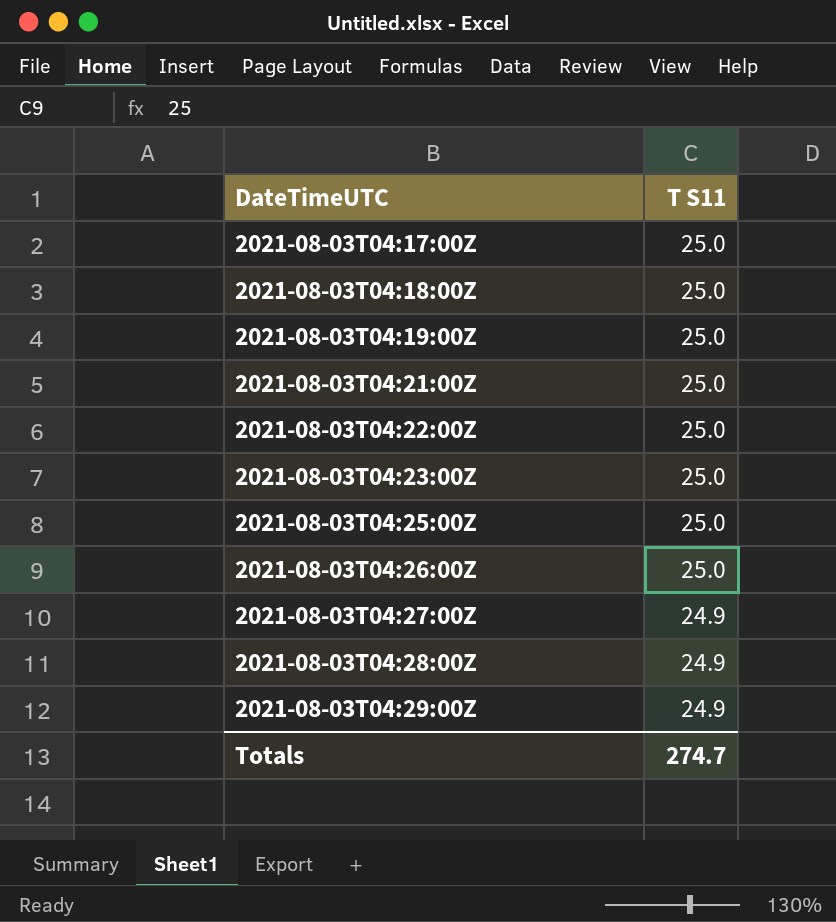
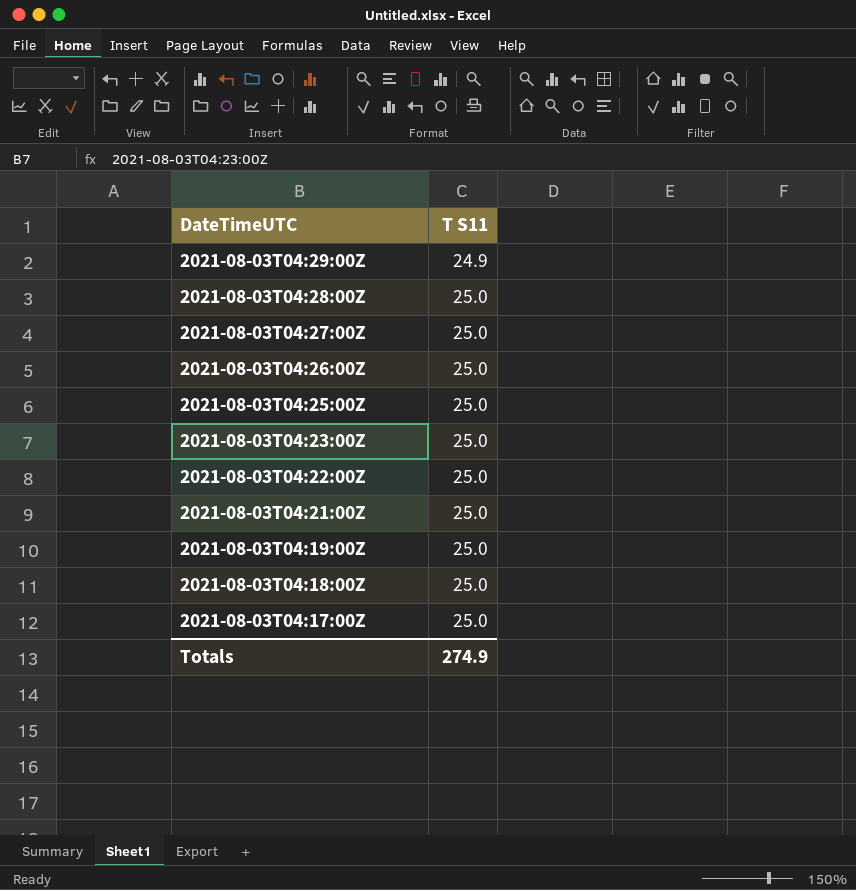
row order: DateTimeUTC ascending -> DateTimeUTC descending
2021-08-03T04:28:00Z | T S11: 24.9 -> 25.0
2021-08-03T04:27:00Z | T S11: 24.9 -> 25.0
Totals | T S11: 274.7 -> 274.9

